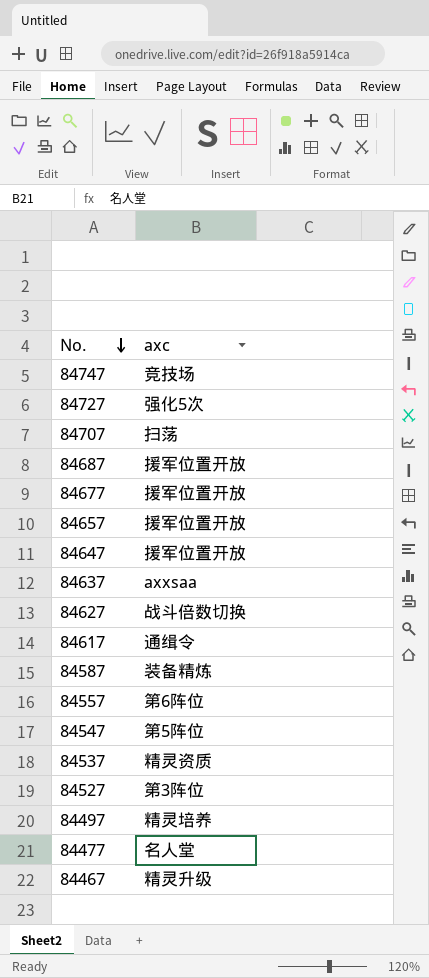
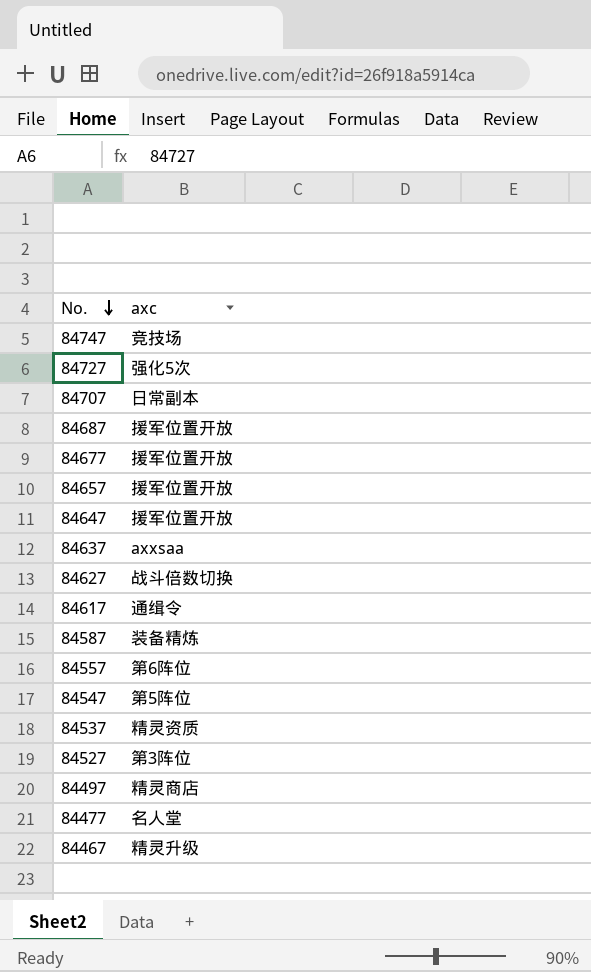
84707 | axc: 扫荡 -> 日常副本
84497 | axc: 精灵培养 -> 精灵商店

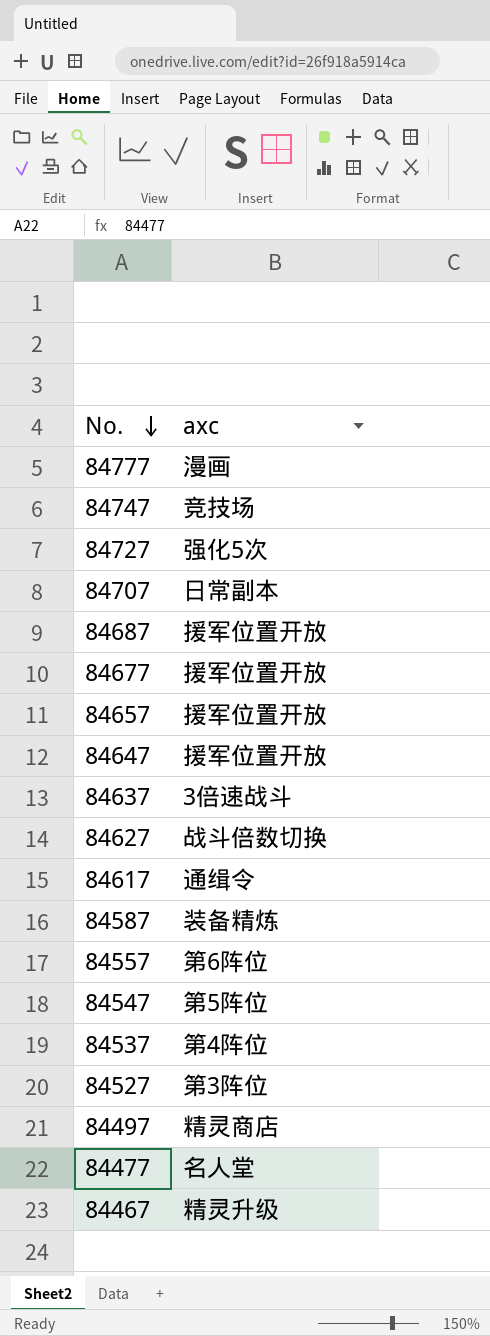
row 84777: none -> 漫画
84637 | axc: axxsaa -> 3倍速战斗
84537 | axc: 精灵资质 -> 第4阵位

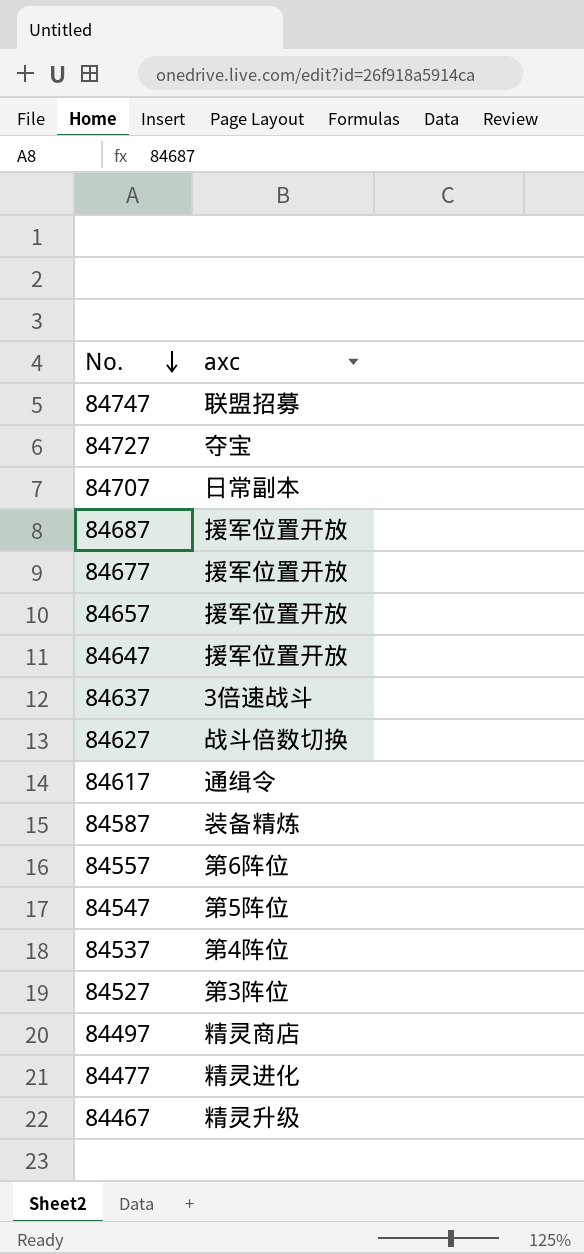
row 84777: 漫画 -> none
84747 | axc: 竞技场 -> 联盟招募
84727 | axc: 强化5次 -> 夺宝
84477 | axc: 名人堂 -> 精灵进化

